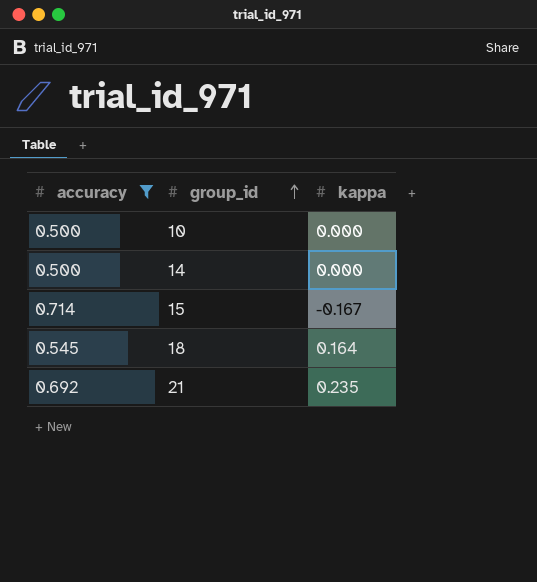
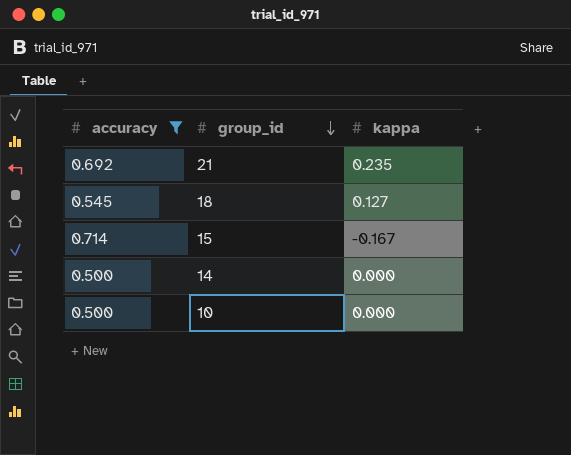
row order: group_id ascending -> group_id descending
18 | kappa: 0.164 -> 0.127

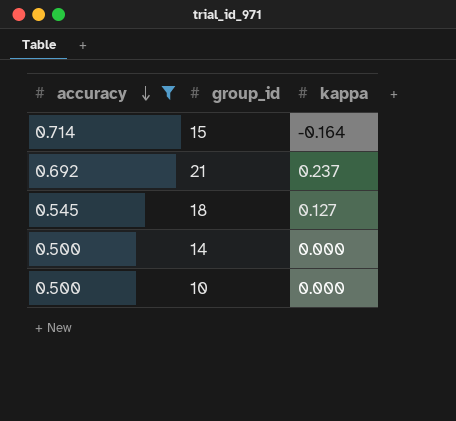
row order: group_id descending -> accuracy descending
15 | kappa: -0.167 -> -0.164
21 | kappa: 0.235 -> 0.237

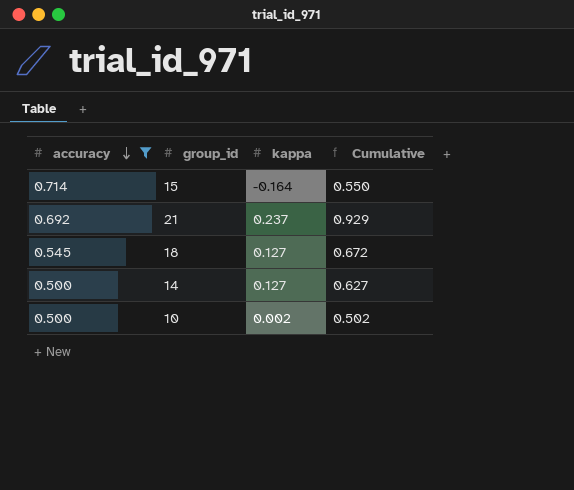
column Cumulative | formula: none -> [accuracy] + [kappa]
14 | kappa: 0.000 -> 0.127
10 | kappa: 0.000 -> 0.002

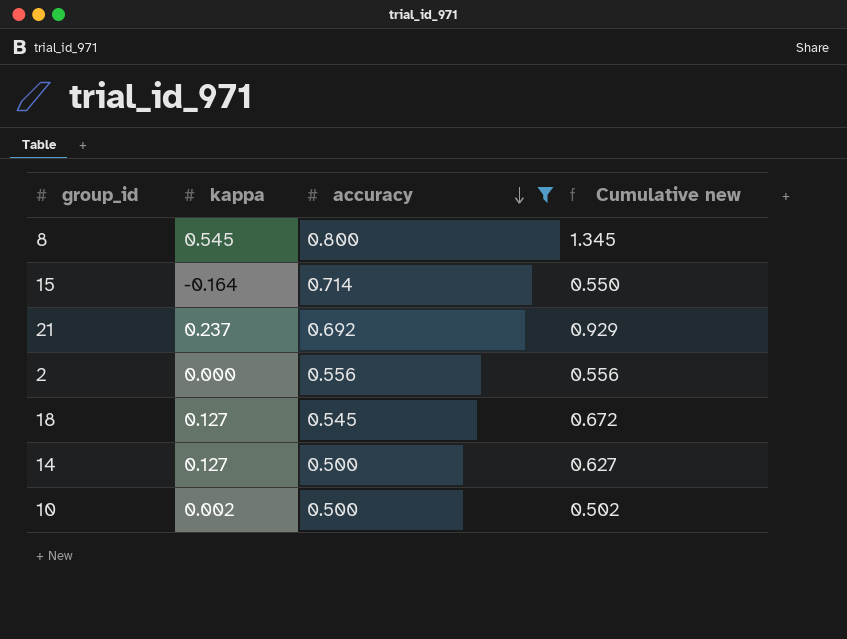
column accuracy | position: 1 -> 3
column name: Cumulative -> Cumulative new
row 8: none -> 0.545 | 0.800 | 1.345
row 2: none -> 0.000 | 0.556 | 0.556

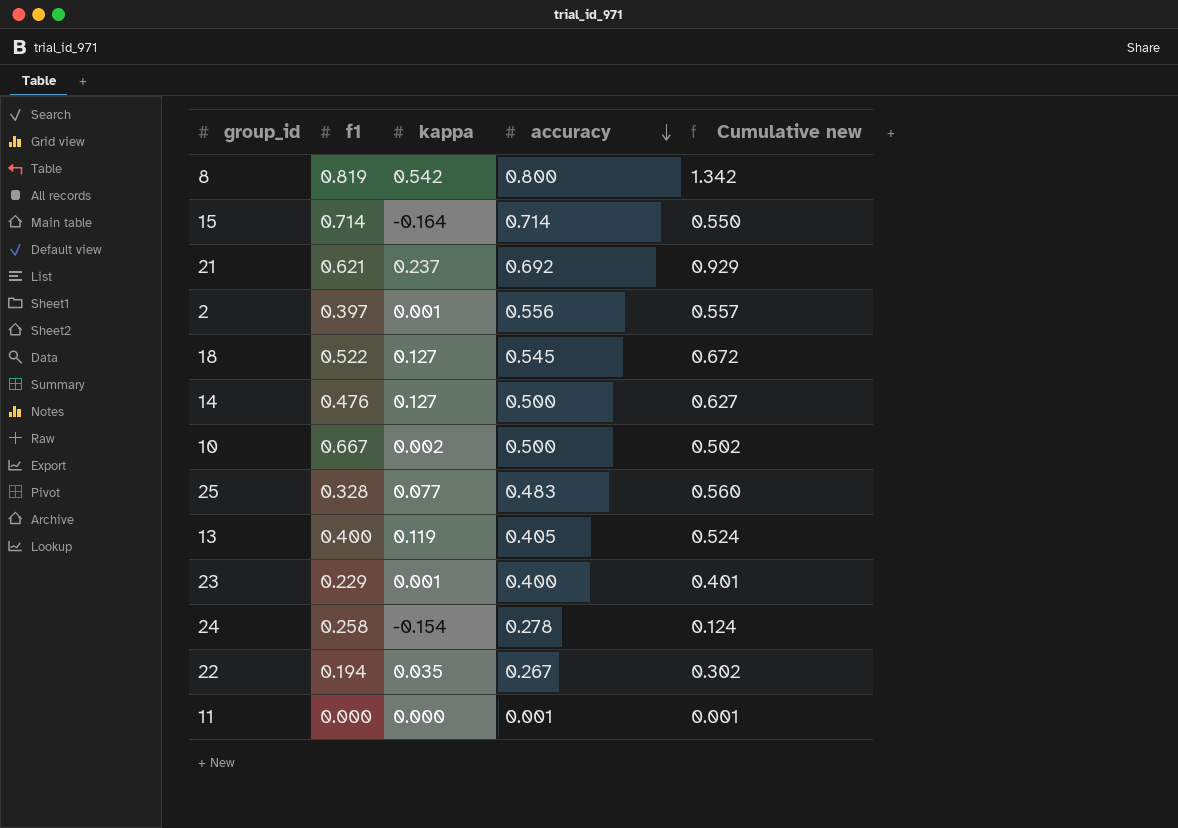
filter: accuracy >= 0.500 -> none
column f1 | position: none -> 2
8 | kappa: 0.545 -> 0.542
8 | Cumulative new: 1.345 -> 1.342
2 | kappa: 0.000 -> 0.001
2 | Cumulative new: 0.556 -> 0.557

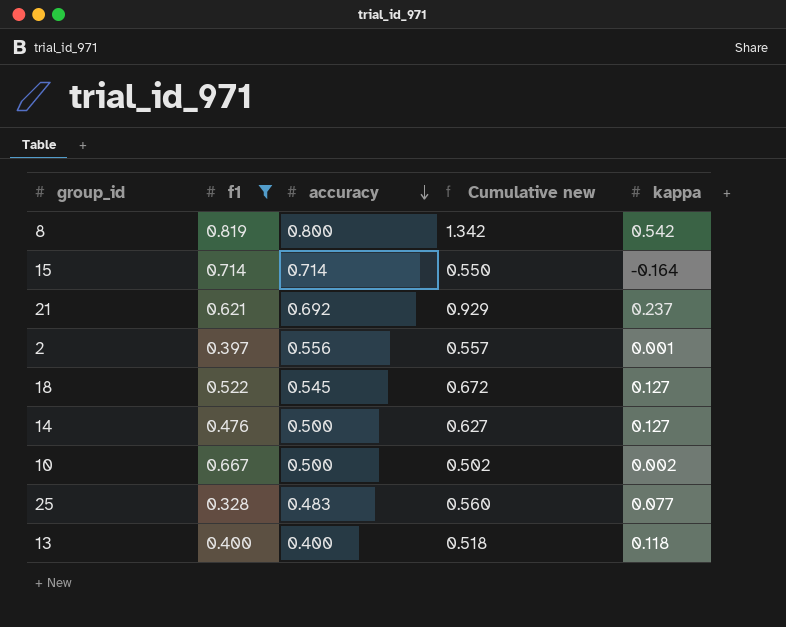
filter: none -> f1 >= 0.328
column kappa | position: 3 -> 5
13 | accuracy: 0.405 -> 0.400
13 | Cumulative new: 0.524 -> 0.518
13 | kappa: 0.119 -> 0.118

